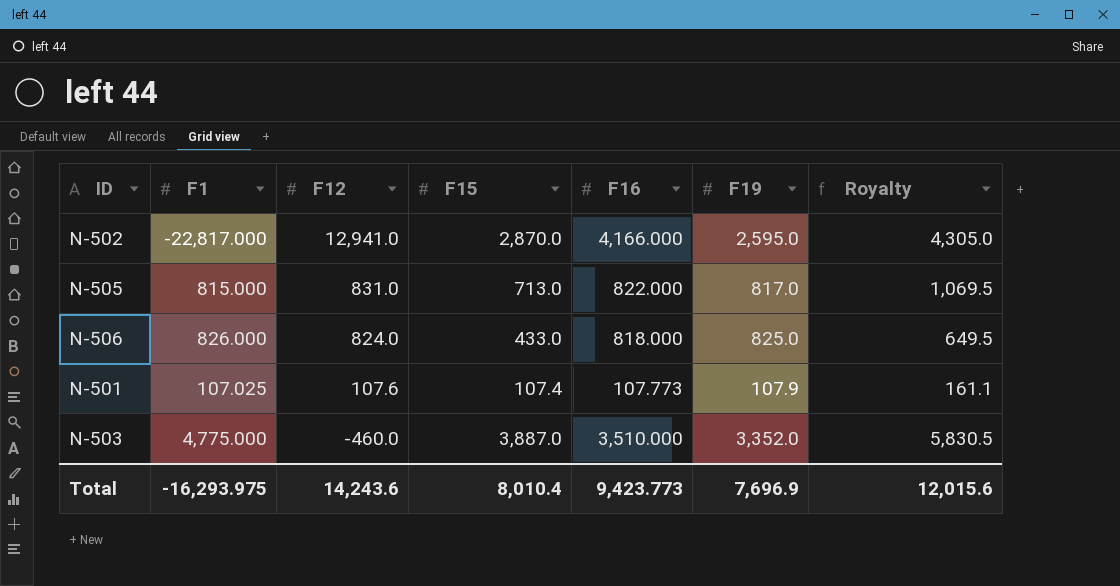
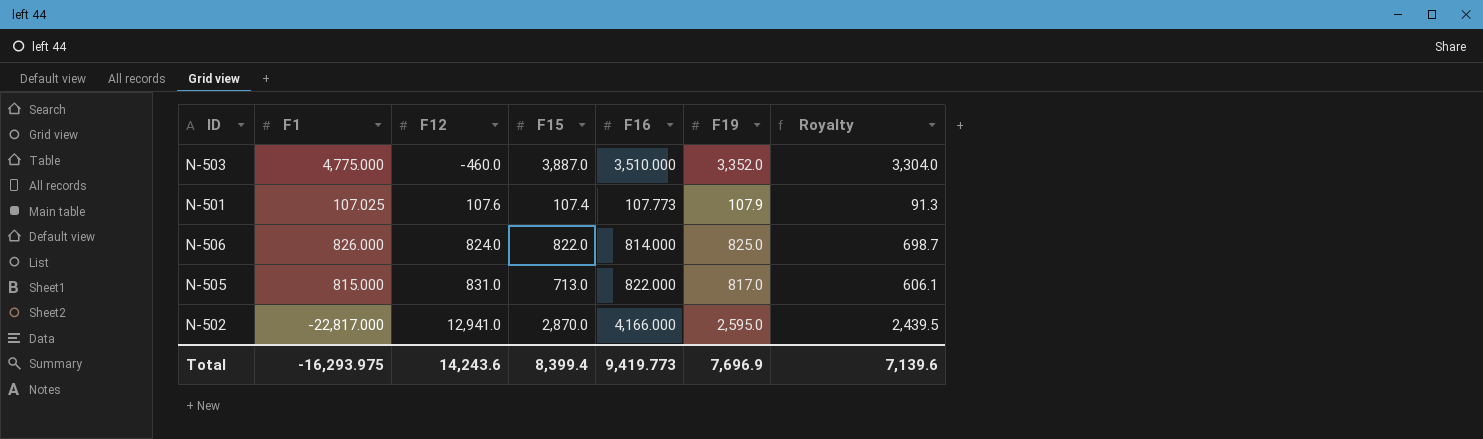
row order: F12 descending -> F12 ascending
column Royalty | formula: [F15] * 1.5 -> [F15] * 0.85
N-506 | F15: 433.0 -> 822.0
N-506 | F16: 818.000 -> 814.000
Total | F15: 8,010.4 -> 8,399.4
Total | F16: 9,423.773 -> 9,419.773
Total | Royalty: 12,015.6 -> 7,139.6

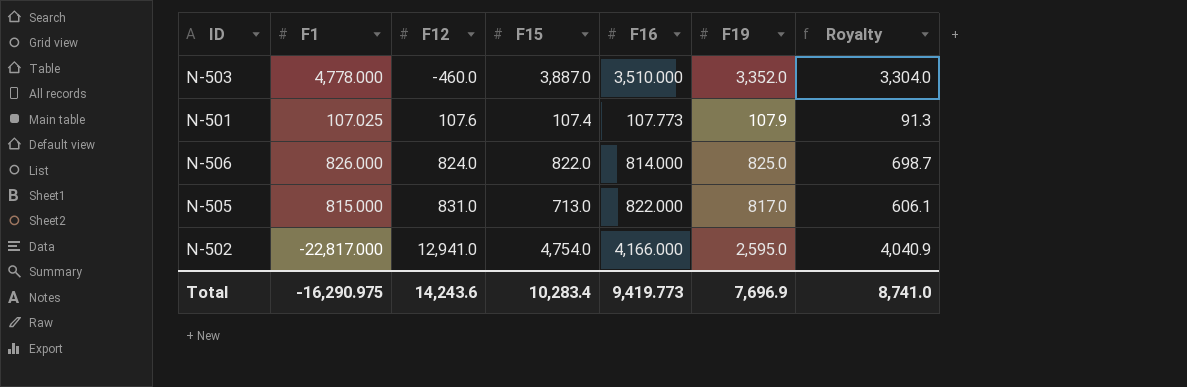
N-503 | F1: 4,775.000 -> 4,778.000
N-502 | F15: 2,870.0 -> 4,754.0
N-502 | Royalty: 2,439.5 -> 4,040.9
Total | F1: -16,293.975 -> -16,290.975
Total | F15: 8,399.4 -> 10,283.4
Total | Royalty: 7,139.6 -> 8,741.0

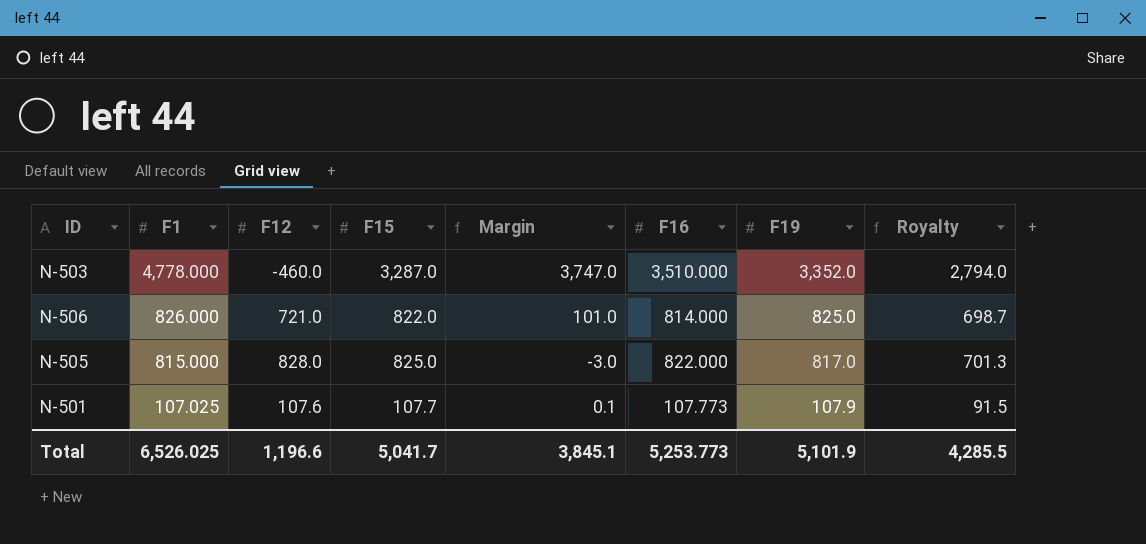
row order: F12 ascending -> F1 descending
column Margin | formula: none -> [F15] - [F12]
row N-502: -22,817.000 | 12,941.0 | 4,754.0 | 4,166.000 | 2,595.0 | 4,040.9 -> none
N-503 | F15: 3,887.0 -> 3,287.0
N-503 | Royalty: 3,304.0 -> 2,794.0
N-506 | F12: 824.0 -> 721.0
N-505 | F12: 831.0 -> 828.0
N-505 | F15: 713.0 -> 825.0
N-505 | Royalty: 606.1 -> 701.3
N-501 | F15: 107.4 -> 107.7
N-501 | Royalty: 91.3 -> 91.5
Total | F1: -16,290.975 -> 6,526.025
Total | F12: 14,243.6 -> 1,196.6
Total | F15: 10,283.4 -> 5,041.7
Total | F16: 9,419.773 -> 5,253.773
Total | F19: 7,696.9 -> 5,101.9
Total | Royalty: 8,741.0 -> 4,285.5

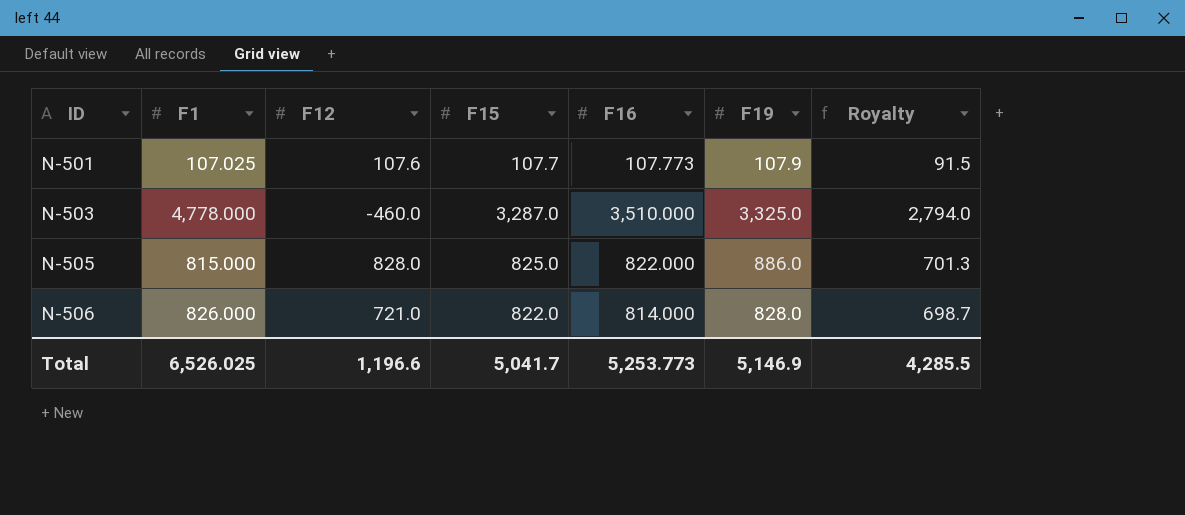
row order: F1 descending -> ID ascending
column Margin | formula: [F15] - [F12] -> none
N-503 | F19: 3,352.0 -> 3,325.0
N-505 | F19: 817.0 -> 886.0
N-506 | F19: 825.0 -> 828.0
Total | F19: 5,101.9 -> 5,146.9

